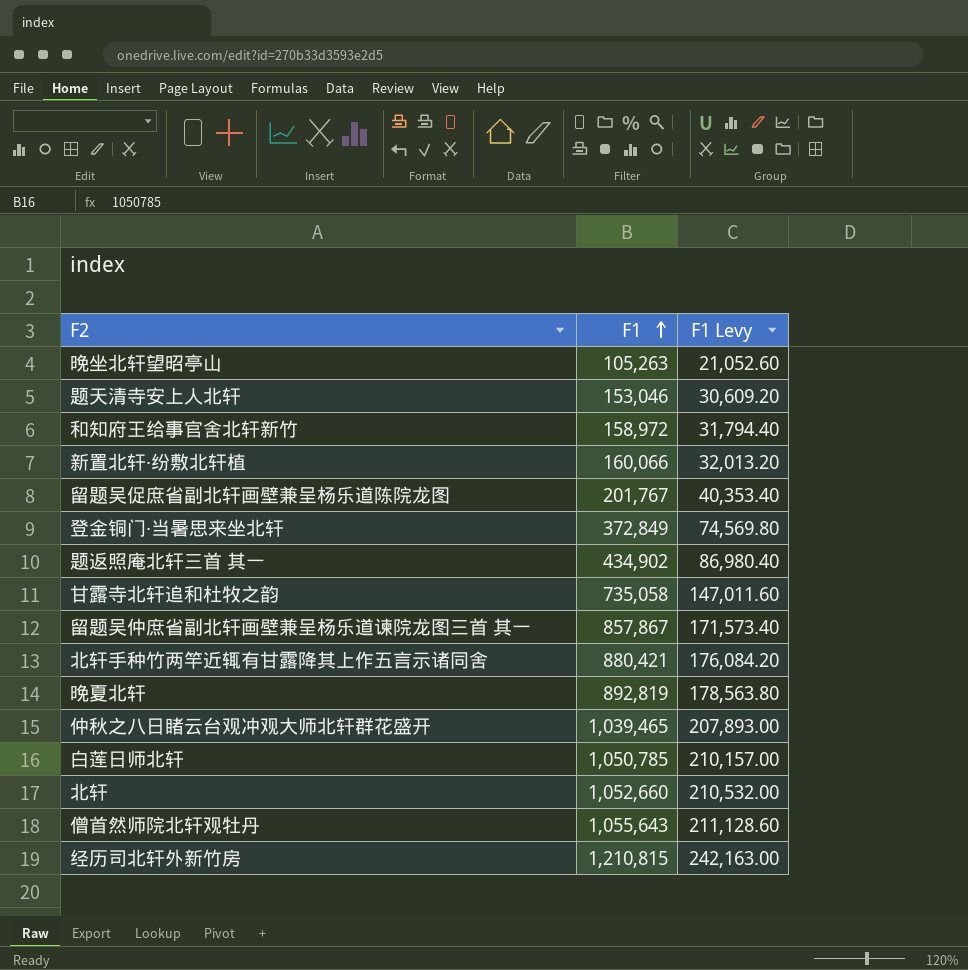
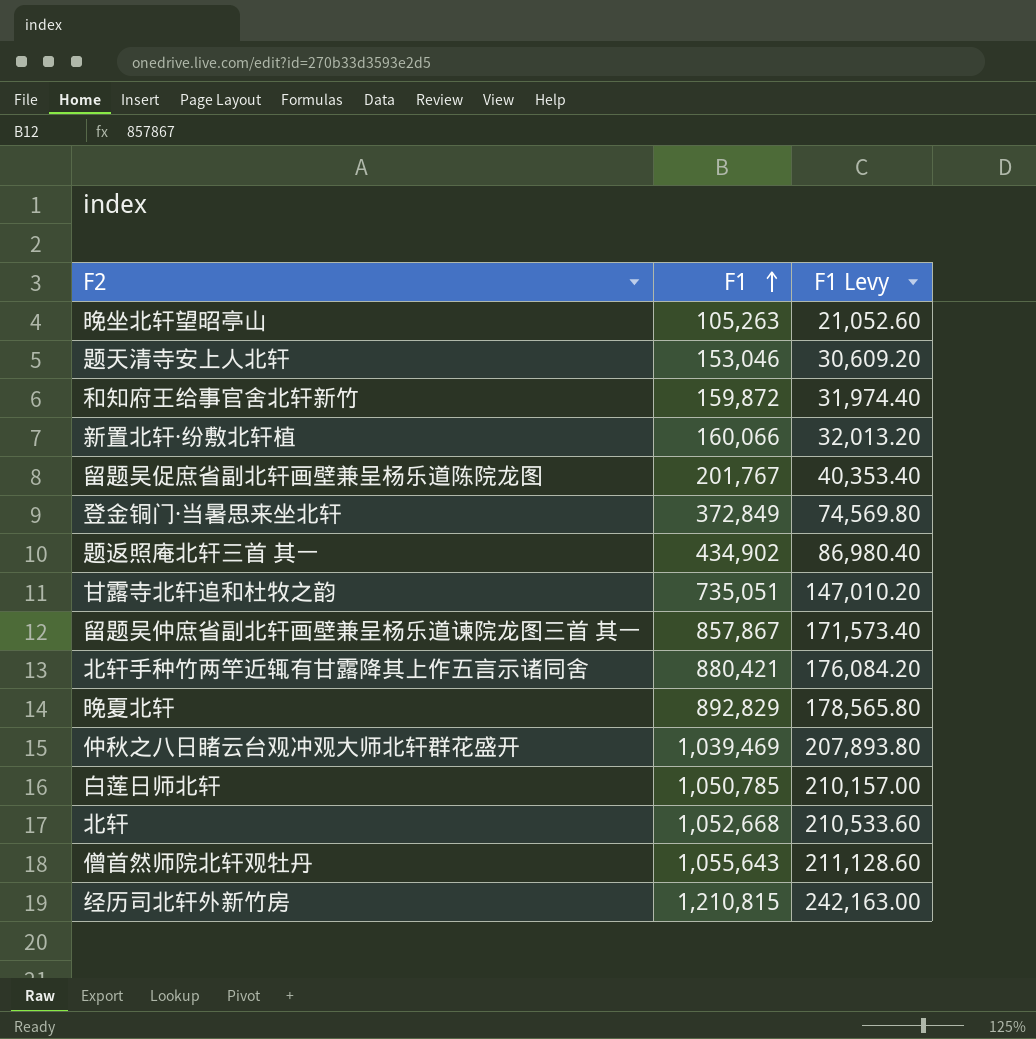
和知府王给事官舍北轩新竹 | F1: 158,972 -> 159,872
和知府王给事官舍北轩新竹 | F1 Levy: 31,794.40 -> 31,974.40
甘露寺北轩追和杜牧之韵 | F1: 735,058 -> 735,051
甘露寺北轩追和杜牧之韵 | F1 Levy: 147,011.60 -> 147,010.20
晚夏北轩 | F1: 892,819 -> 892,829
晚夏北轩 | F1 Levy: 178,563.80 -> 178,565.80
仲秋之八日睹云台观冲观大师北轩群花盛开 | F1: 1,039,465 -> 1,039,469
仲秋之八日睹云台观冲观大师北轩群花盛开 | F1 Levy: 207,893.00 -> 207,893.80
北轩 | F1: 1,052,660 -> 1,052,668
北轩 | F1 Levy: 210,532.00 -> 210,533.60

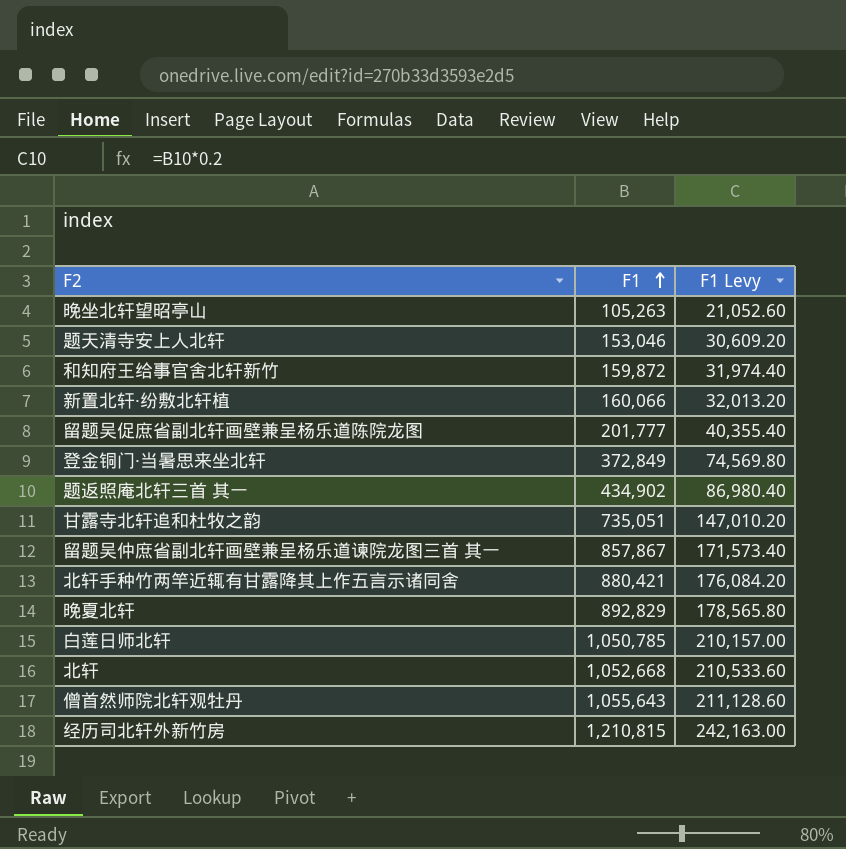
row 仲秋之八日睹云台观冲观大师北轩群花盛开: 1,039,469 | 207,893.80 -> none
留题吴促庶省副北轩画壁兼呈杨乐道陈院龙图 | F1: 201,767 -> 201,777
留题吴促庶省副北轩画壁兼呈杨乐道陈院龙图 | F1 Levy: 40,353.40 -> 40,355.40

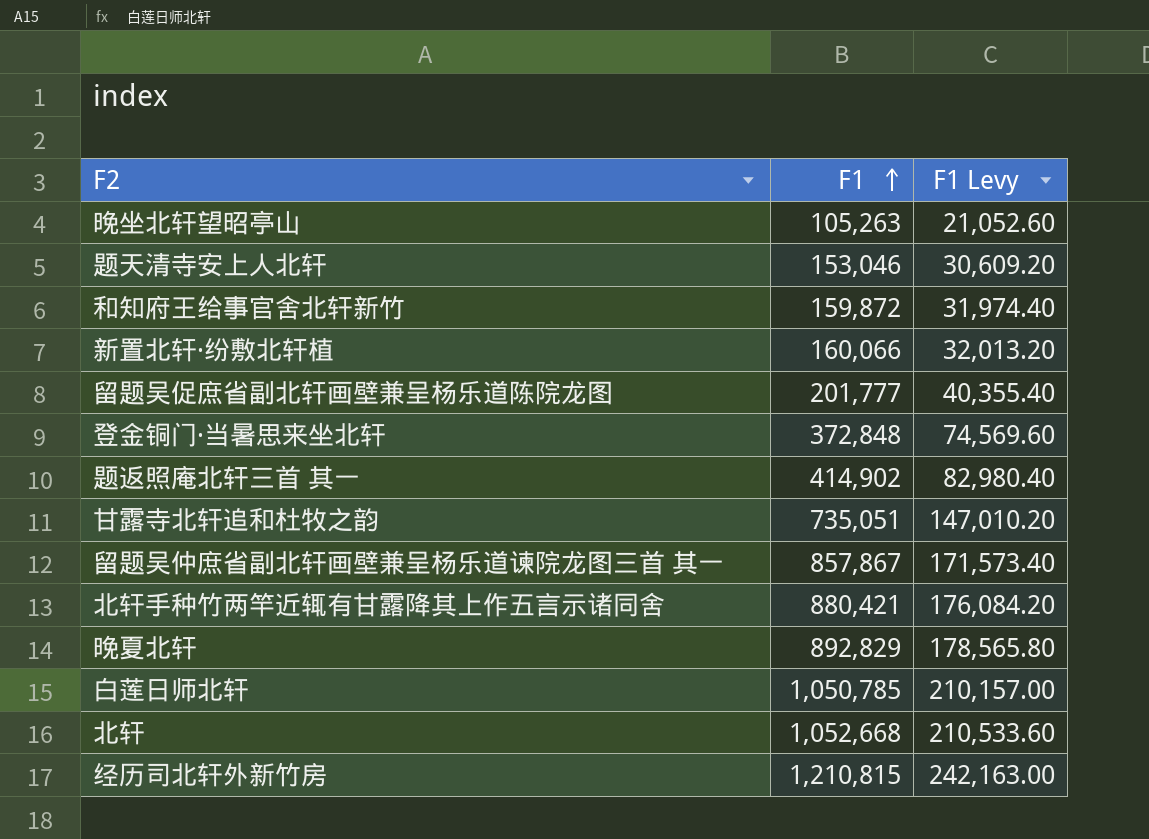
row 僧首然师院北轩观牡丹: 1,055,643 | 211,128.60 -> none
登金铜门·当暑思来坐北轩 | F1: 372,849 -> 372,848
登金铜门·当暑思来坐北轩 | F1 Levy: 74,569.80 -> 74,569.60
题返照庵北轩三首 其一 | F1: 434,902 -> 414,902
题返照庵北轩三首 其一 | F1 Levy: 86,980.40 -> 82,980.40

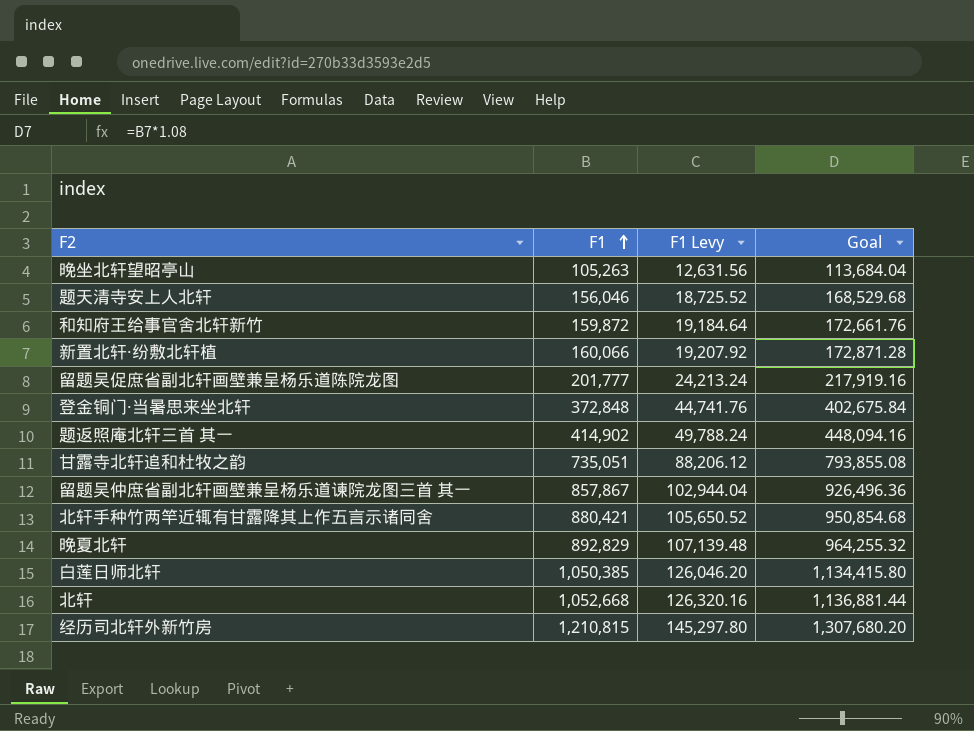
column F1 Levy | formula: [F1] * 0.2 -> [F1] * 0.12
column Goal | formula: none -> [F1] * 1.08
题天清寺安上人北轩 | F1: 153,046 -> 156,046
白莲日师北轩 | F1: 1,050,785 -> 1,050,385

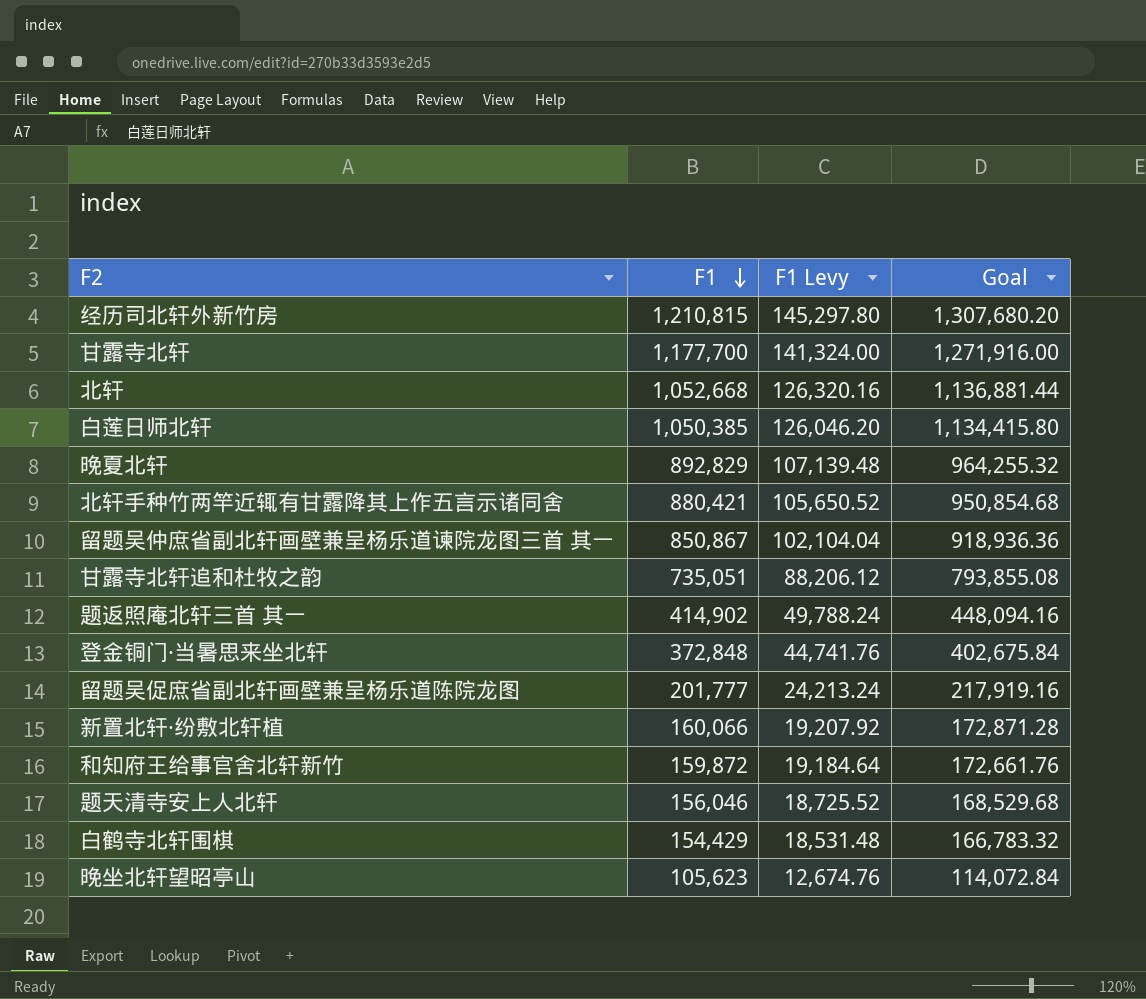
row order: F1 ascending -> F1 descending
row 甘露寺北轩: none -> 1,177,700 | 141,324.00 | 1,271,916.00
留题吴仲庶省副北轩画壁兼呈杨乐道谏院龙图三首 其一 | F1: 857,867 -> 850,867
留题吴仲庶省副北轩画壁兼呈杨乐道谏院龙图三首 其一 | F1 Levy: 102,944.04 -> 102,104.04
留题吴仲庶省副北轩画壁兼呈杨乐道谏院龙图三首 其一 | Goal: 926,496.36 -> 918,936.36
row 白鹤寺北轩围棋: none -> 154,429 | 18,531.48 | 166,783.32
晚坐北轩望昭亭山 | F1: 105,263 -> 105,623
晚坐北轩望昭亭山 | F1 Levy: 12,631.56 -> 12,674.76
晚坐北轩望昭亭山 | Goal: 113,684.04 -> 114,072.84

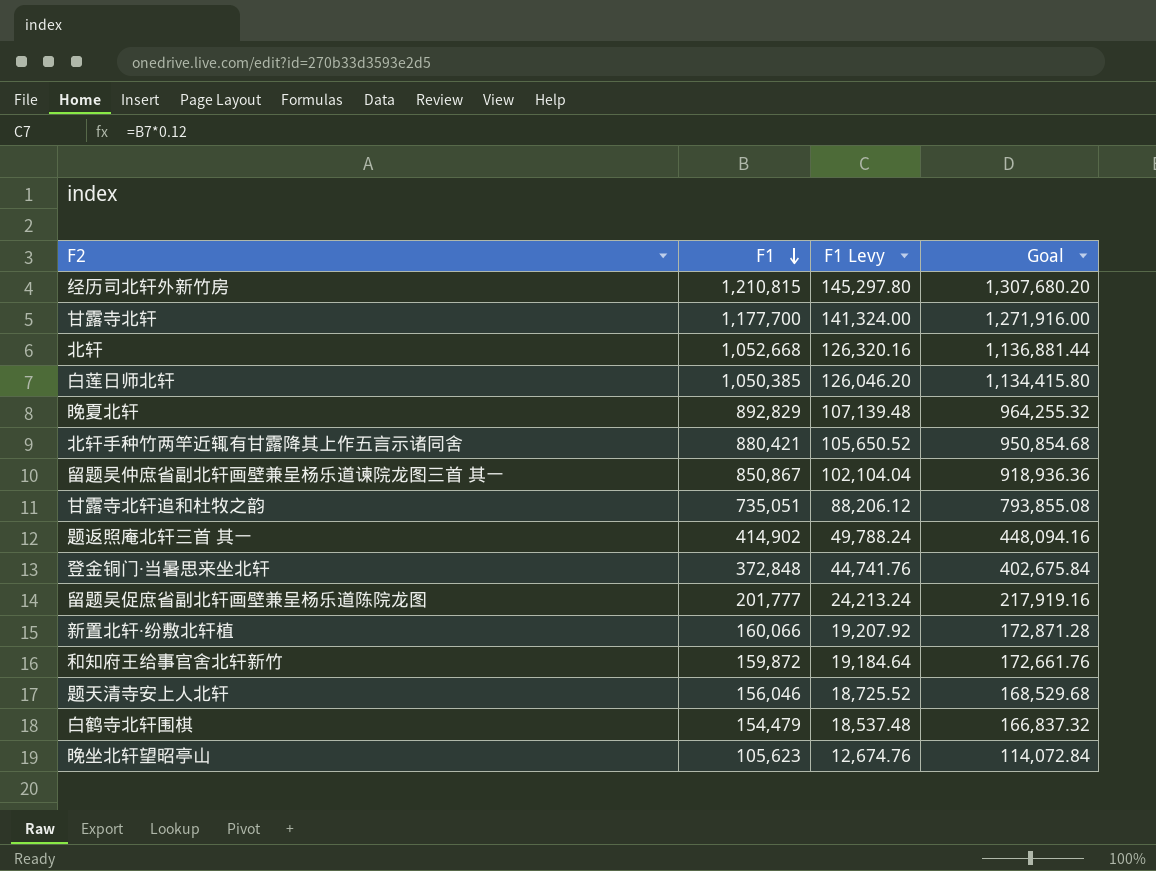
白鹤寺北轩围棋 | F1: 154,429 -> 154,479
白鹤寺北轩围棋 | F1 Levy: 18,531.48 -> 18,537.48
白鹤寺北轩围棋 | Goal: 166,783.32 -> 166,837.32

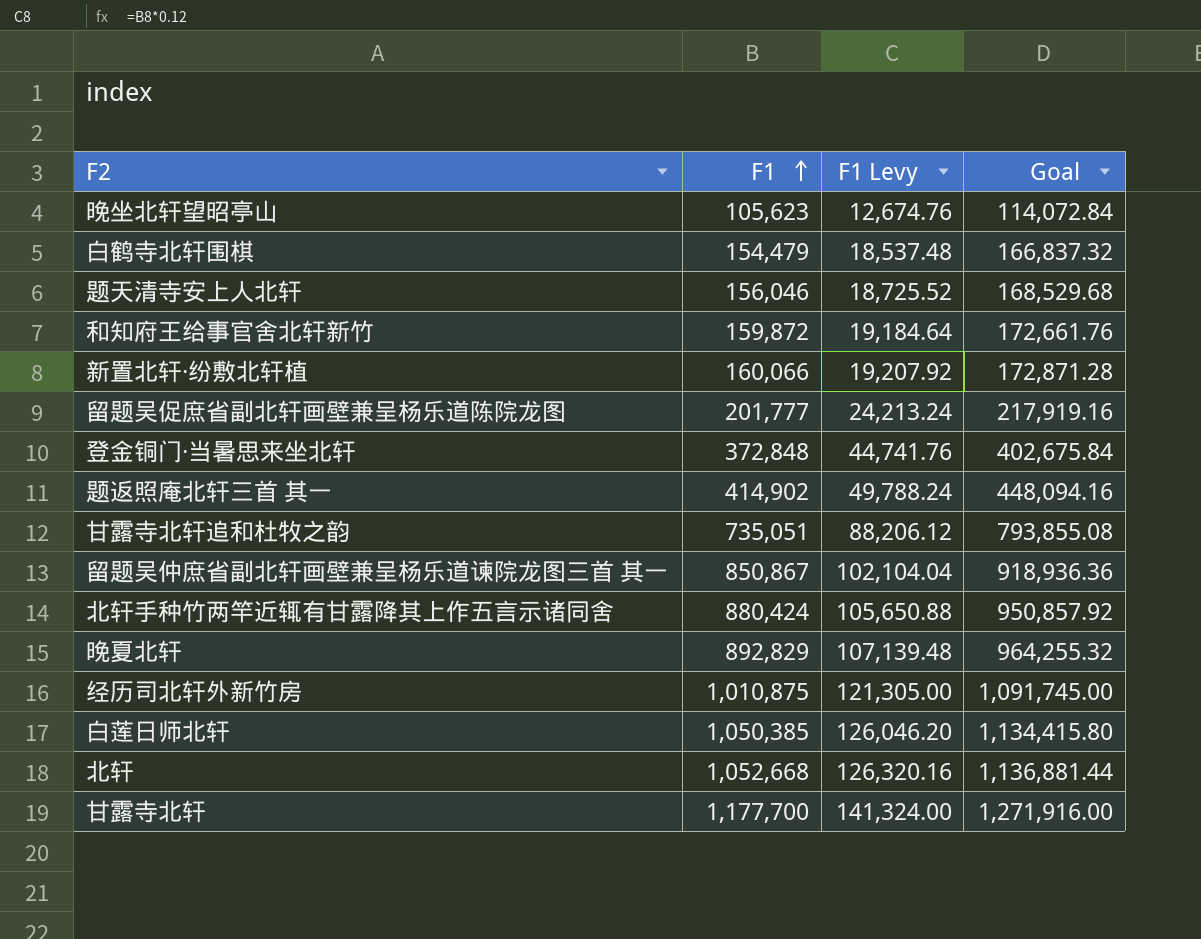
row order: F1 descending -> F1 ascending
北轩手种竹两竿近辄有甘露降其上作五言示诸同舍 | F1: 880,421 -> 880,424
北轩手种竹两竿近辄有甘露降其上作五言示诸同舍 | F1 Levy: 105,650.52 -> 105,650.88
北轩手种竹两竿近辄有甘露降其上作五言示诸同舍 | Goal: 950,854.68 -> 950,857.92
经历司北轩外新竹房 | F1: 1,210,815 -> 1,010,875
经历司北轩外新竹房 | F1 Levy: 145,297.80 -> 121,305.00
经历司北轩外新竹房 | Goal: 1,307,680.20 -> 1,091,745.00

